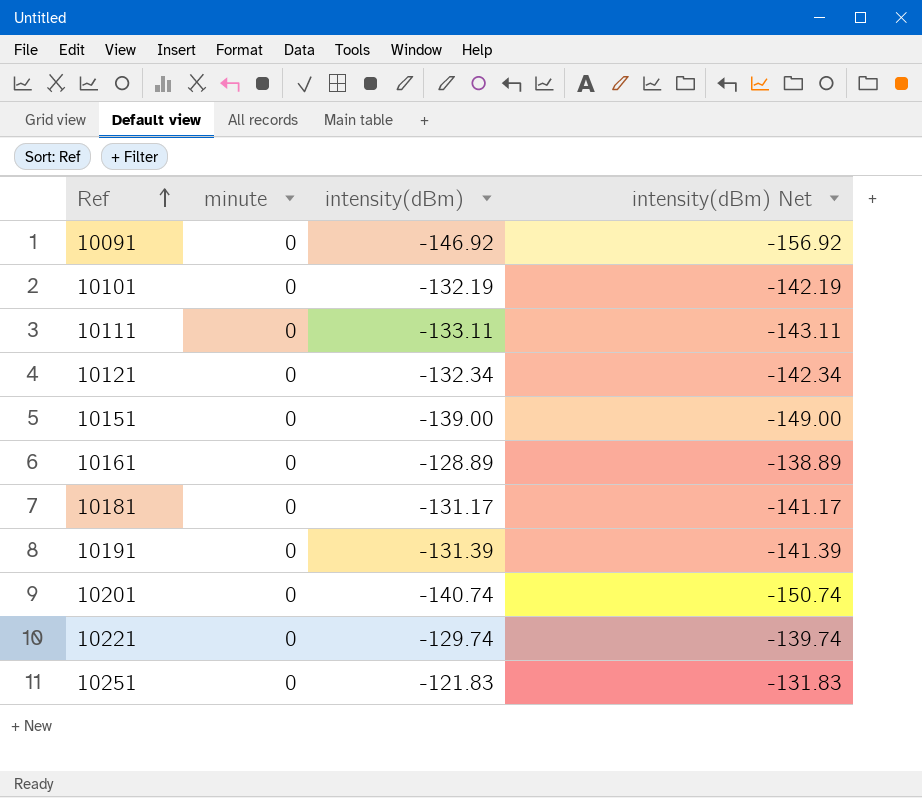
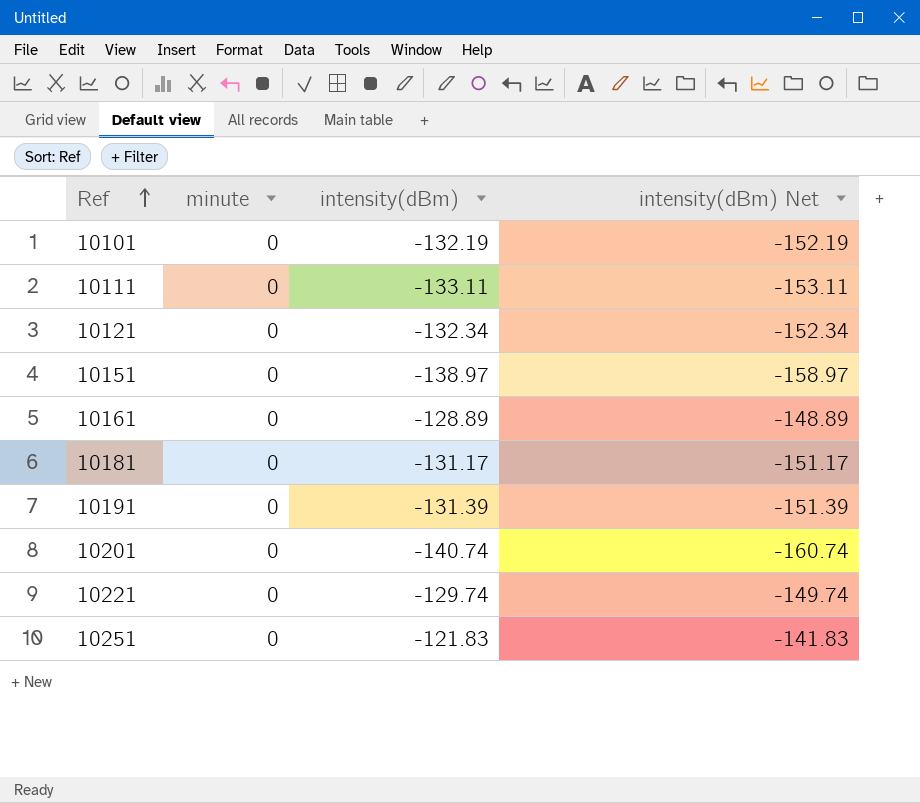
column intensity(dBm) Net | formula: [intensity(dBm)] - 10 -> [intensity(dBm)] - 20
row 10091: 0 | -146.92 | -156.92 -> none
10151 | intensity(dBm): -139.00 -> -138.97

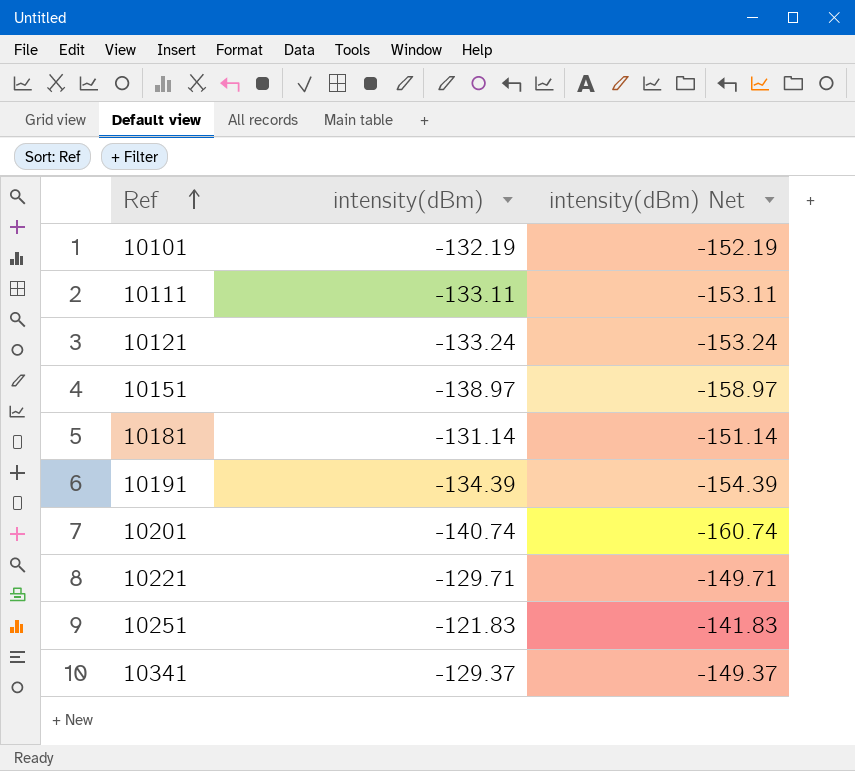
column minute | position: 2 -> none
row 10161: 0 | -128.89 | -148.89 -> none
10121 | intensity(dBm): -132.34 -> -133.24
10121 | intensity(dBm) Net: -152.34 -> -153.24
10181 | intensity(dBm): -131.17 -> -131.14
10181 | intensity(dBm) Net: -151.17 -> -151.14
10191 | intensity(dBm): -131.39 -> -134.39
10191 | intensity(dBm) Net: -151.39 -> -154.39
10221 | intensity(dBm): -129.74 -> -129.71
10221 | intensity(dBm) Net: -149.74 -> -149.71
row 10341: none -> -129.37 | -149.37

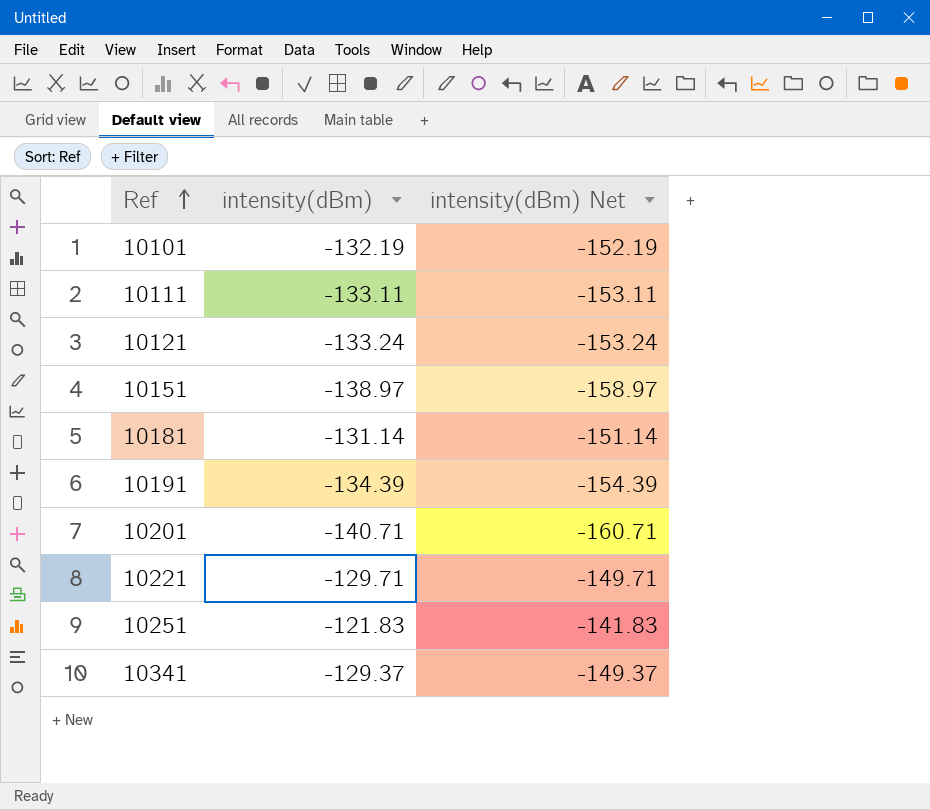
10201 | intensity(dBm): -140.74 -> -140.71
10201 | intensity(dBm) Net: -160.74 -> -160.71

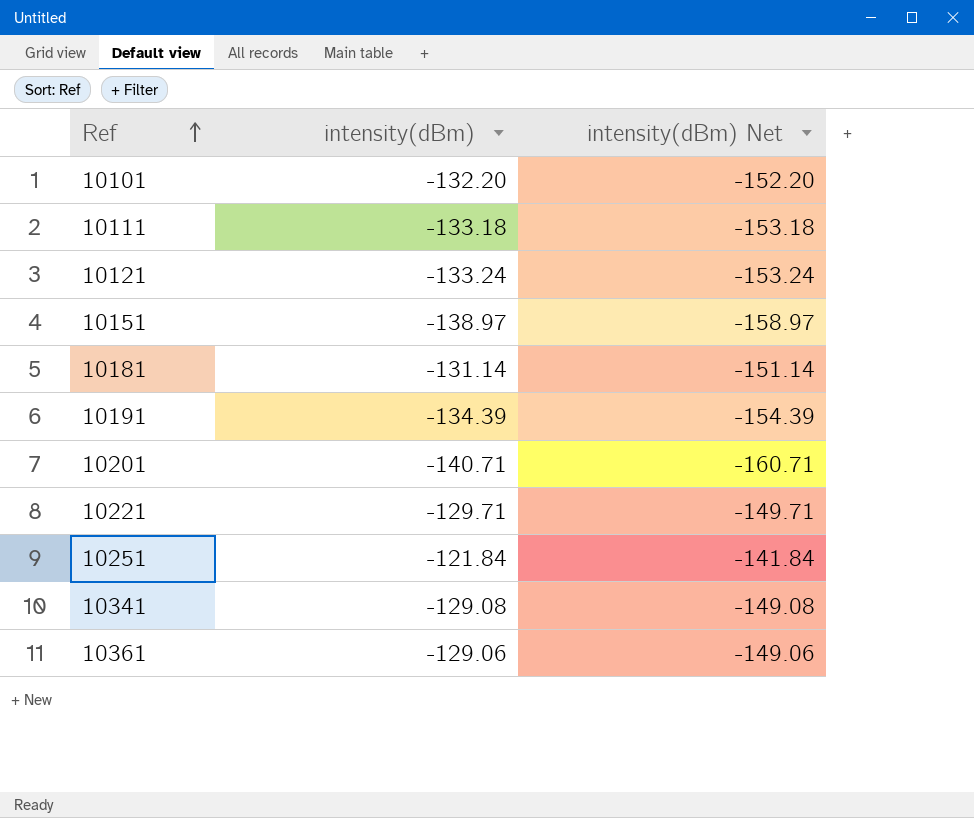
10101 | intensity(dBm): -132.19 -> -132.20
10101 | intensity(dBm) Net: -152.19 -> -152.20
10111 | intensity(dBm): -133.11 -> -133.18
10111 | intensity(dBm) Net: -153.11 -> -153.18
10251 | intensity(dBm): -121.83 -> -121.84
10251 | intensity(dBm) Net: -141.83 -> -141.84
10341 | intensity(dBm): -129.37 -> -129.08
10341 | intensity(dBm) Net: -149.37 -> -149.08
row 10361: none -> -129.06 | -149.06

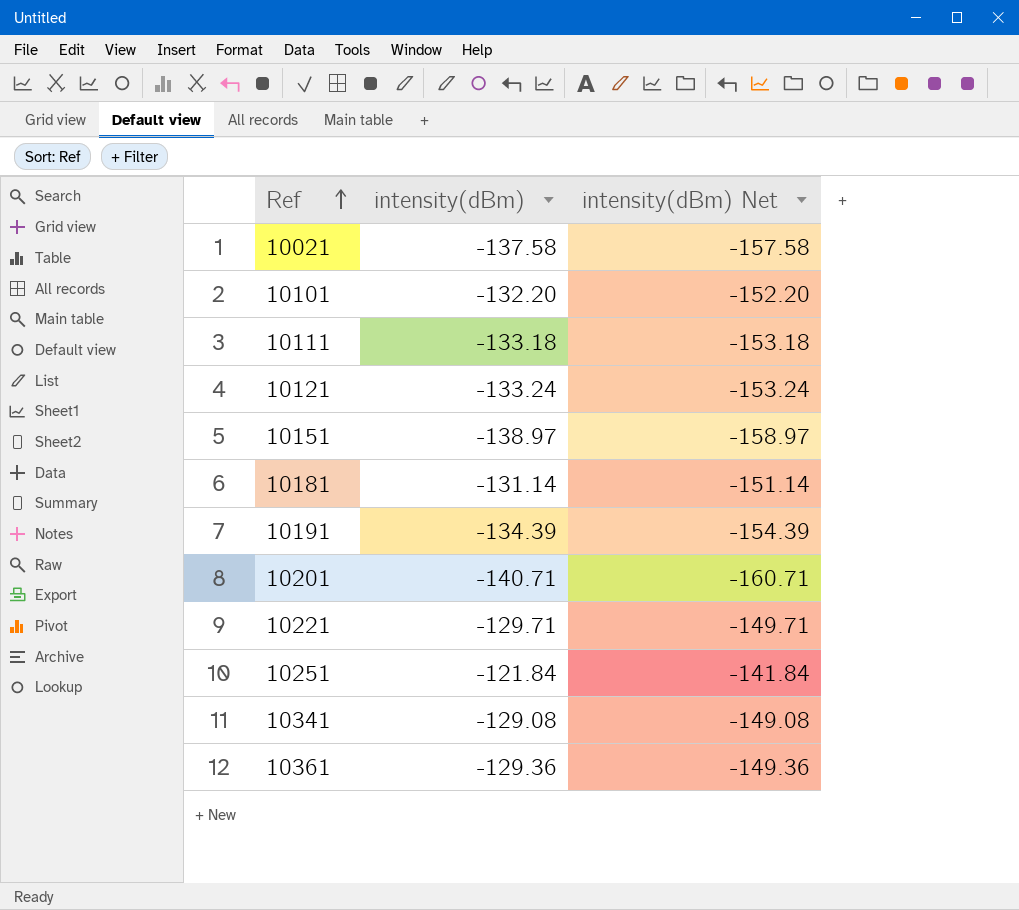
row 10021: none -> -137.58 | -157.58
10361 | intensity(dBm): -129.06 -> -129.36
10361 | intensity(dBm) Net: -149.06 -> -149.36

